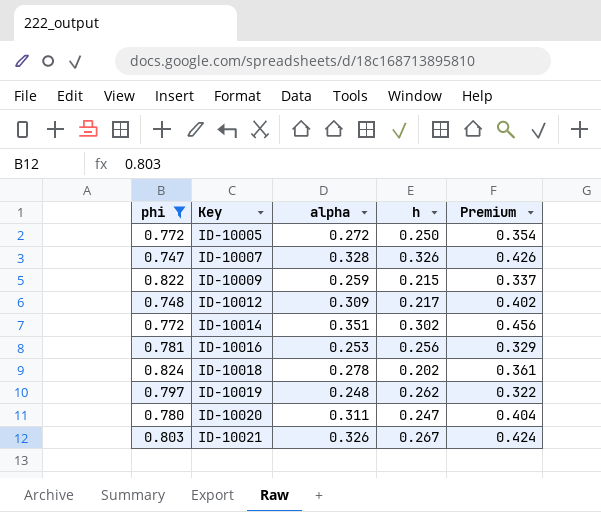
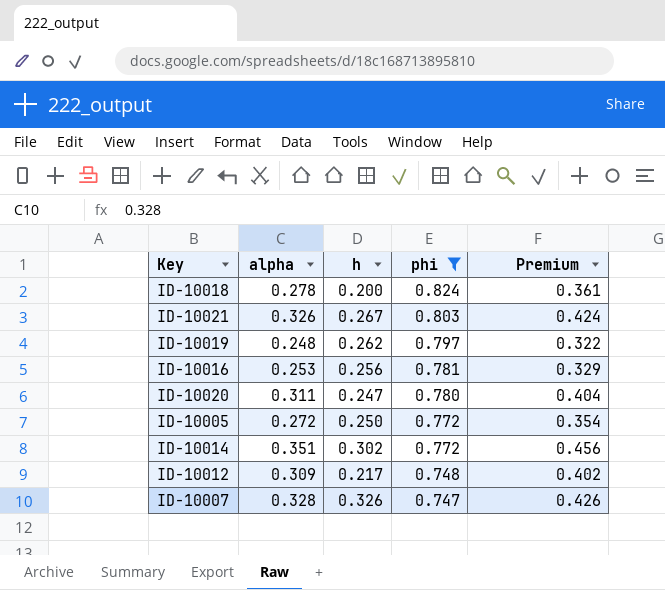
row order: Key ascending -> phi descending
column phi | position: 1 -> 4
row ID-10009: 0.822 | 0.259 | 0.215 | 0.337 -> none
ID-10018 | h: 0.202 -> 0.200

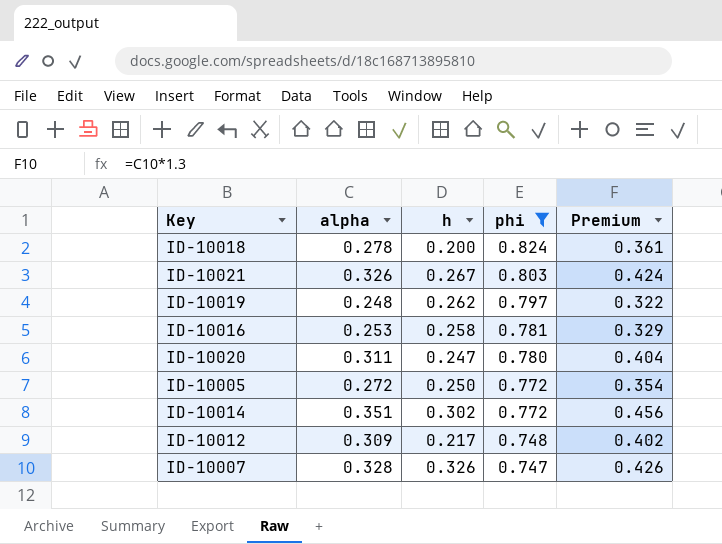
ID-10016 | h: 0.256 -> 0.258

